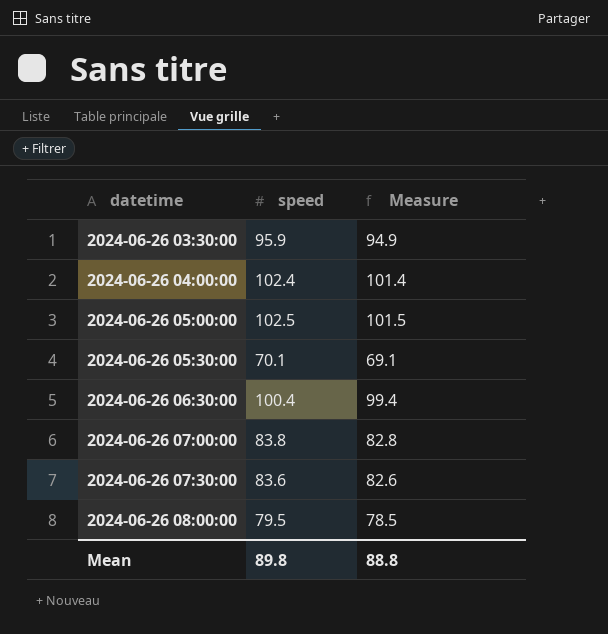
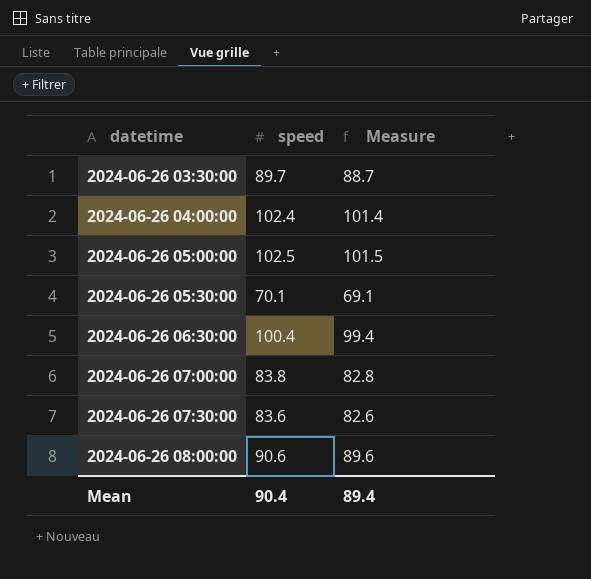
2024-06-26 03:30:00 | speed: 95.9 -> 89.7
2024-06-26 03:30:00 | Measure: 94.9 -> 88.7
2024-06-26 08:00:00 | speed: 79.5 -> 90.6
2024-06-26 08:00:00 | Measure: 78.5 -> 89.6
Mean | speed: 89.8 -> 90.4
Mean | Measure: 88.8 -> 89.4

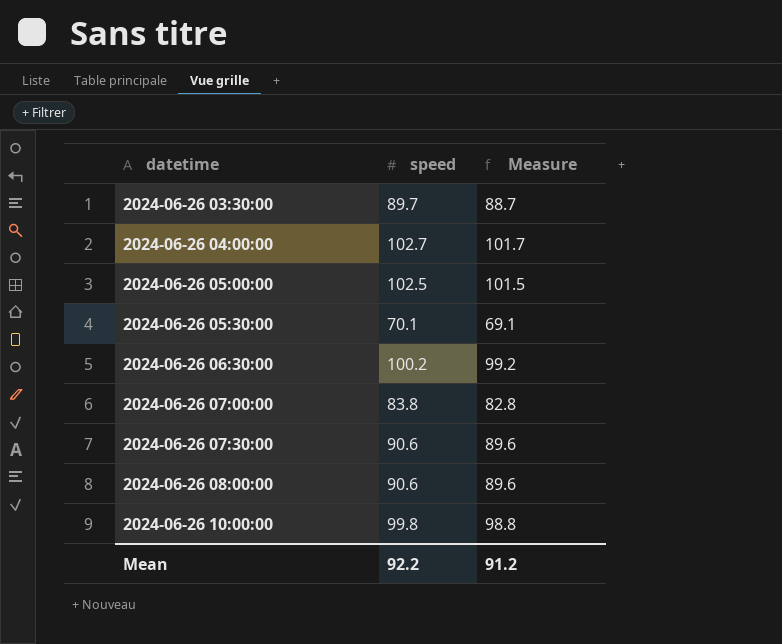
2024-06-26 04:00:00 | speed: 102.4 -> 102.7
2024-06-26 04:00:00 | Measure: 101.4 -> 101.7
2024-06-26 06:30:00 | speed: 100.4 -> 100.2
2024-06-26 06:30:00 | Measure: 99.4 -> 99.2
2024-06-26 07:30:00 | speed: 83.6 -> 90.6
2024-06-26 07:30:00 | Measure: 82.6 -> 89.6
row 2024-06-26 10:00:00: none -> 99.8 | 98.8
Mean | speed: 90.4 -> 92.2
Mean | Measure: 89.4 -> 91.2

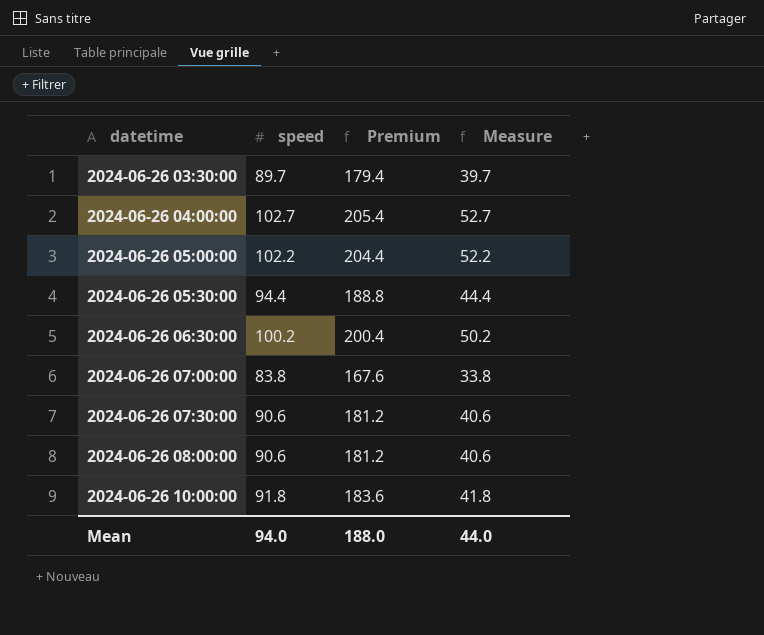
column Premium | formula: none -> [speed] * 2
column Measure | formula: [speed] - 1 -> [speed] - 50
2024-06-26 05:00:00 | speed: 102.5 -> 102.2
2024-06-26 05:30:00 | speed: 70.1 -> 94.4
2024-06-26 10:00:00 | speed: 99.8 -> 91.8
Mean | speed: 92.2 -> 94.0
Mean | Measure: 91.2 -> 44.0

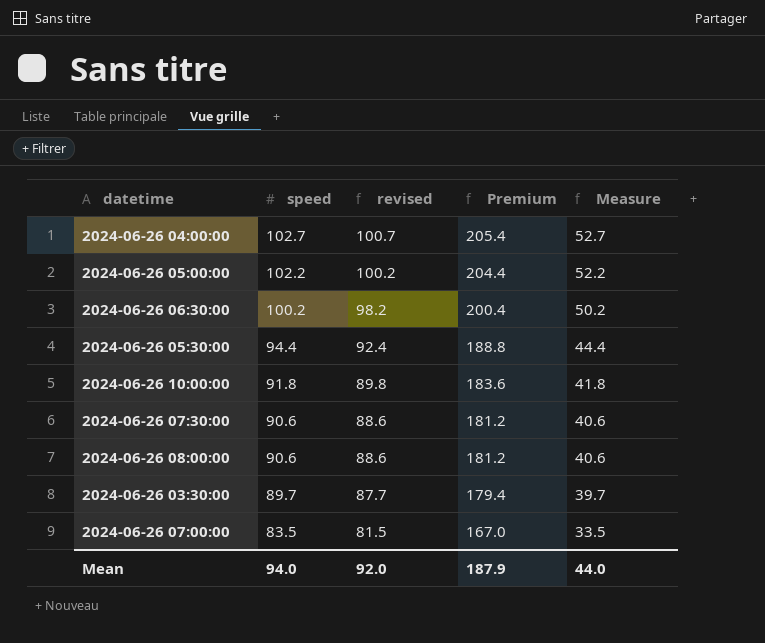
row order: datetime ascending -> speed descending
column revised | formula: none -> [speed] - 2
2024-06-26 07:00:00 | speed: 83.8 -> 83.5
2024-06-26 07:00:00 | Premium: 167.6 -> 167.0
2024-06-26 07:00:00 | Measure: 33.8 -> 33.5
Mean | Premium: 188.0 -> 187.9

